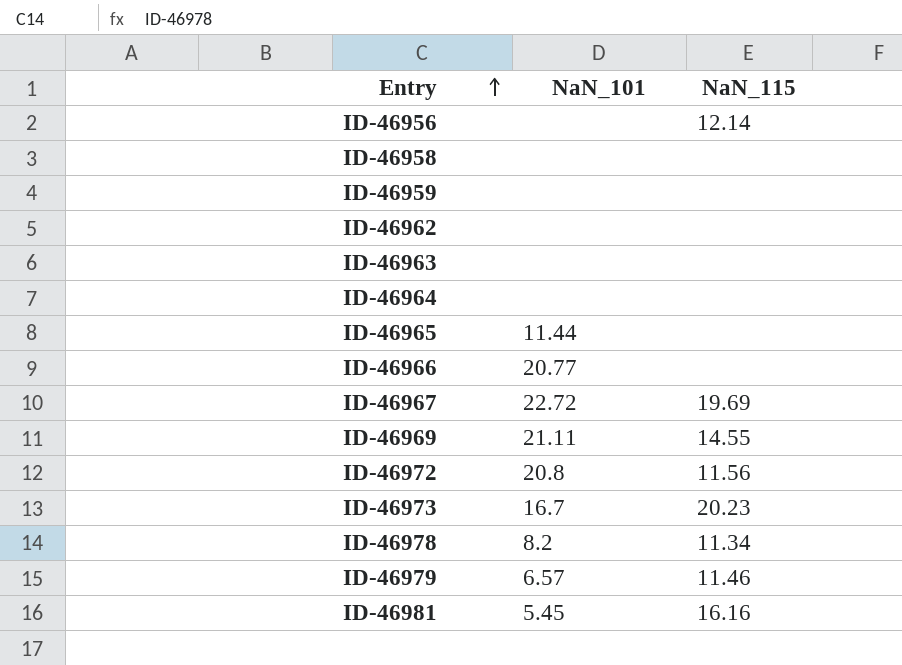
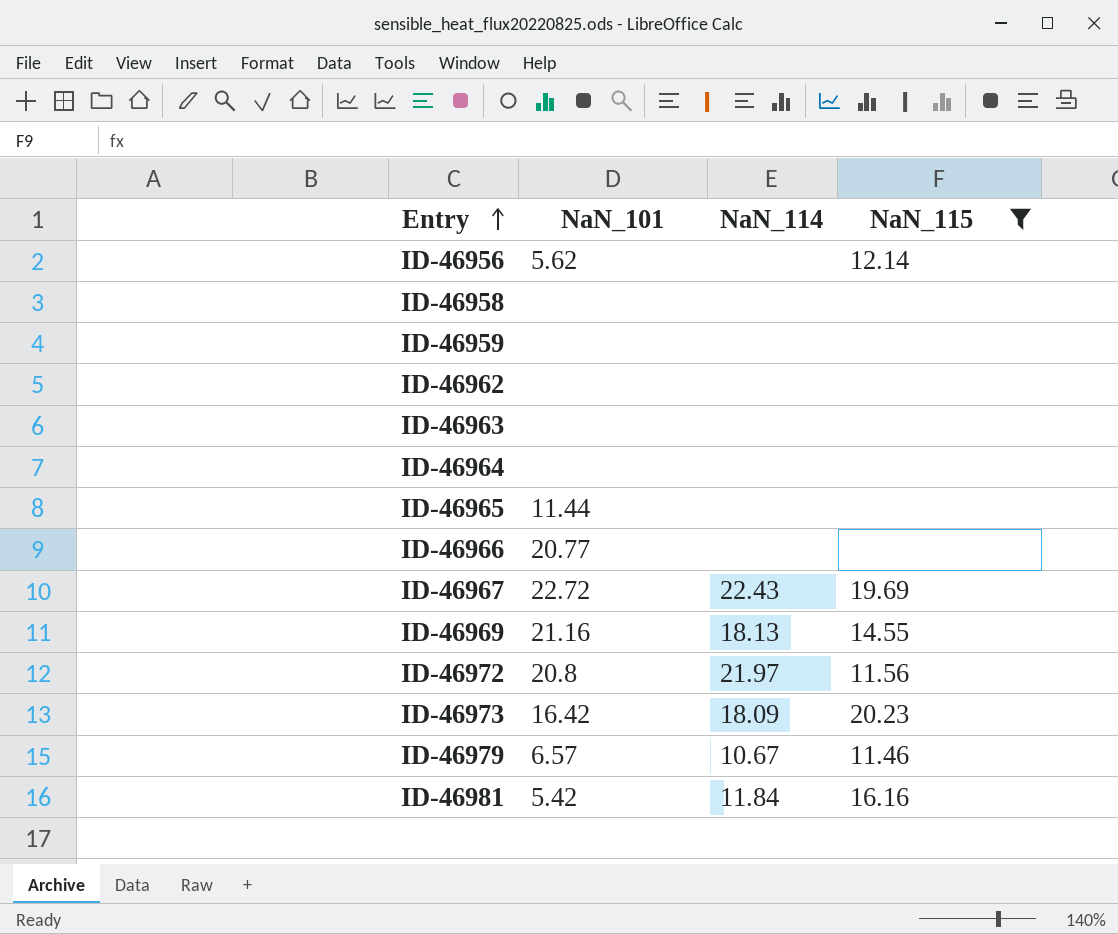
filter: none -> NaN_115 != 11.34
column NaN_114 | position: none -> 3
ID-46956 | NaN_101: none -> 5.62
ID-46969 | NaN_101: 21.11 -> 21.16
ID-46973 | NaN_101: 16.7 -> 16.42
ID-46981 | NaN_101: 5.45 -> 5.42

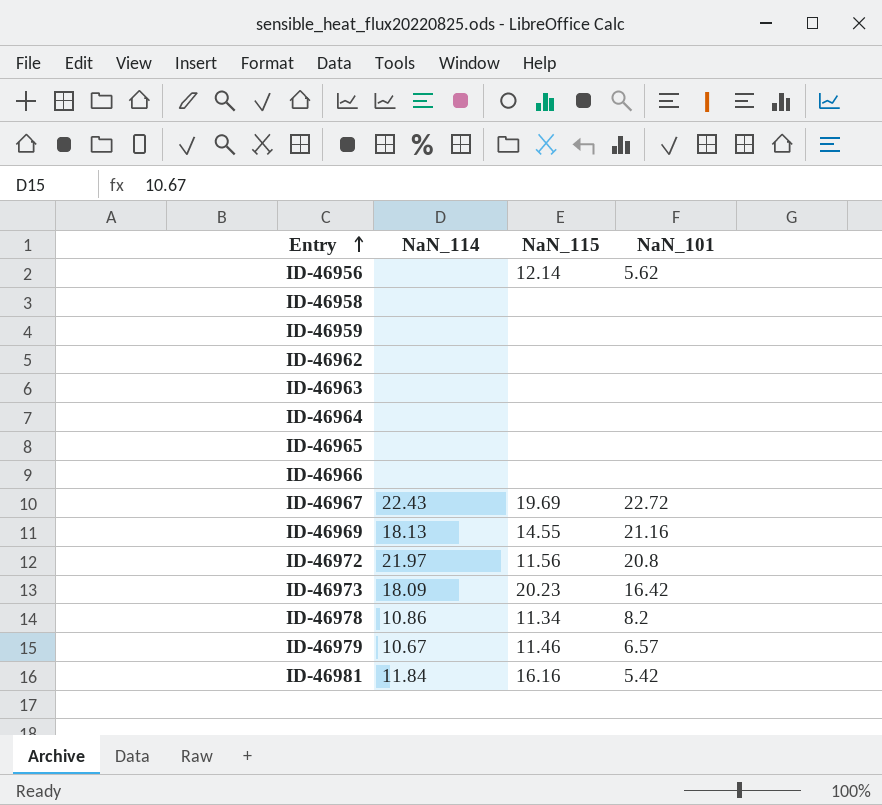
filter: NaN_115 != 11.34 -> none
column NaN_101 | position: 2 -> 4
ID-46965 | NaN_101: 11.44 -> none
ID-46966 | NaN_101: 20.77 -> none

